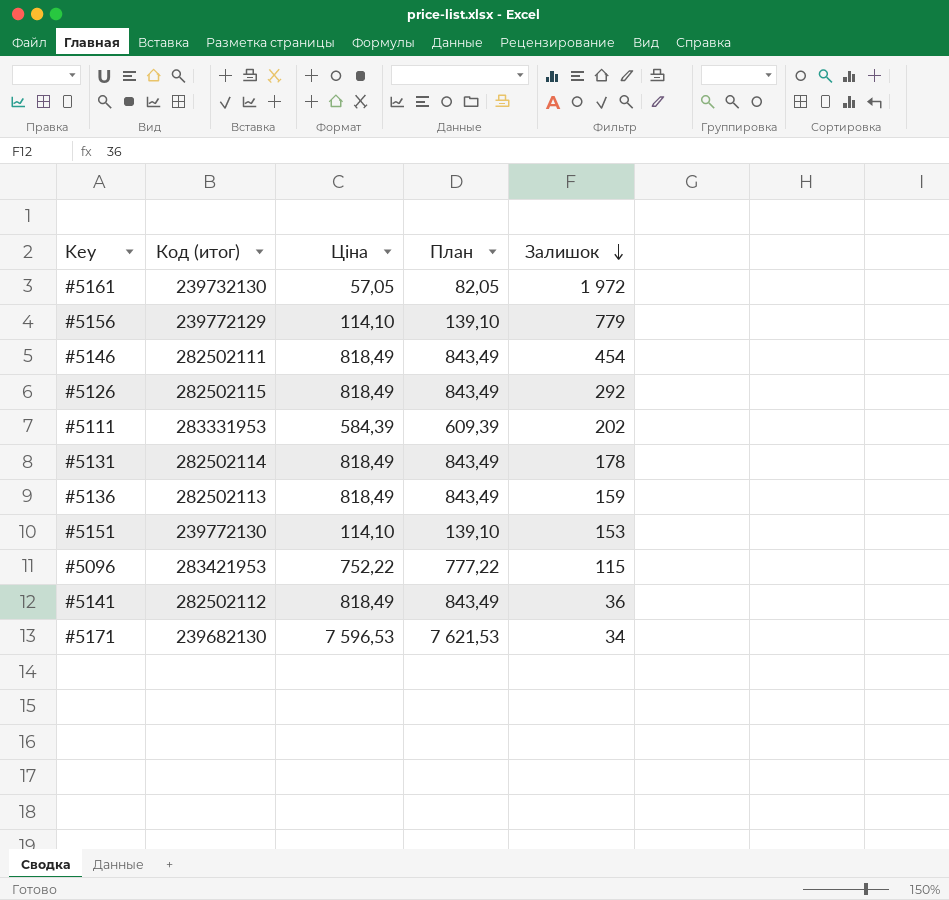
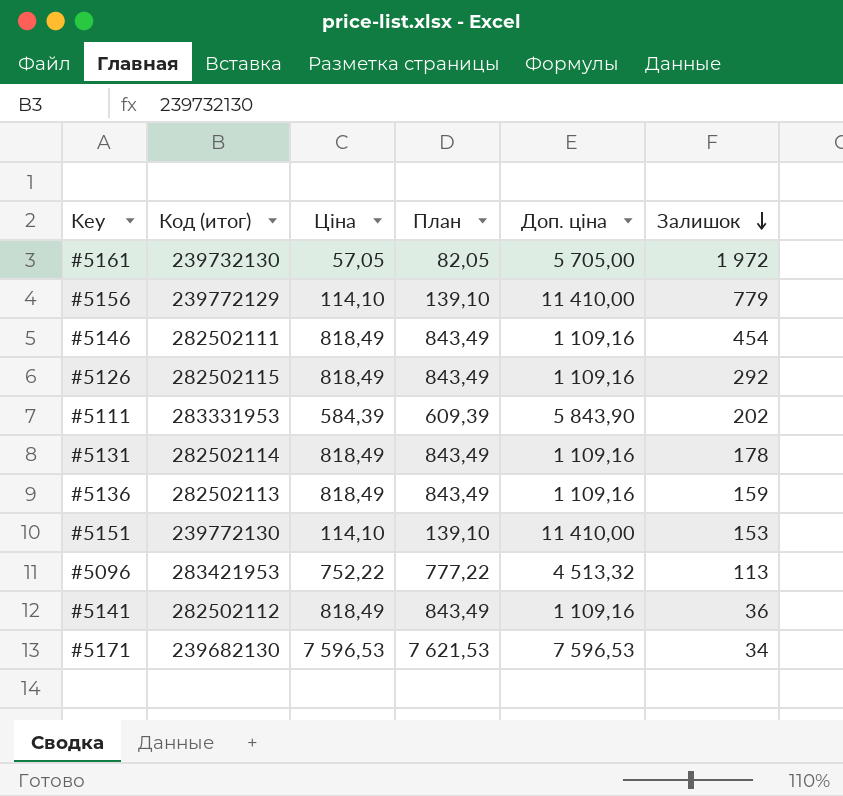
column Доп. ціна | position: none -> 5
#5096 | Залишок: 115 -> 113

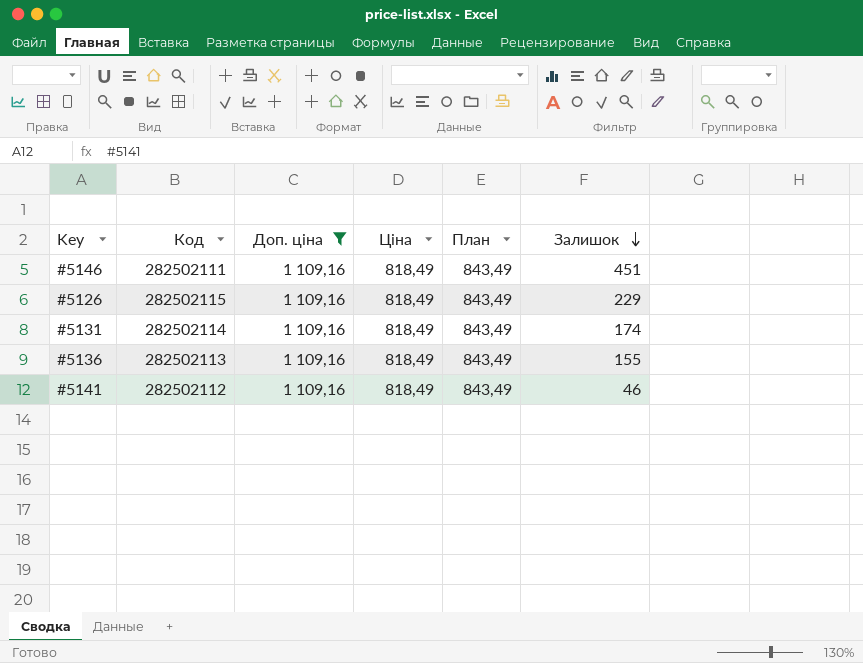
filter: none -> Доп. ціна = 1 109,16
column name: Код (итог) -> Код
column Доп. ціна | position: 5 -> 3
#5146 | Залишок: 454 -> 451
#5126 | Залишок: 292 -> 229
#5131 | Залишок: 178 -> 174
#5136 | Залишок: 159 -> 155
#5141 | Залишок: 36 -> 46

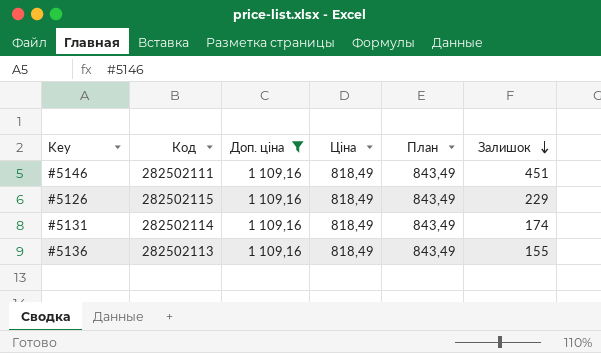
row #5141: 282502112 | 1 109,16 | 818,49 | 843,49 | 46 -> none

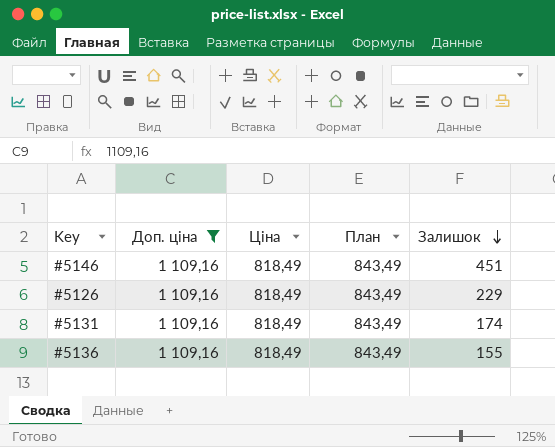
column Код | position: 2 -> none

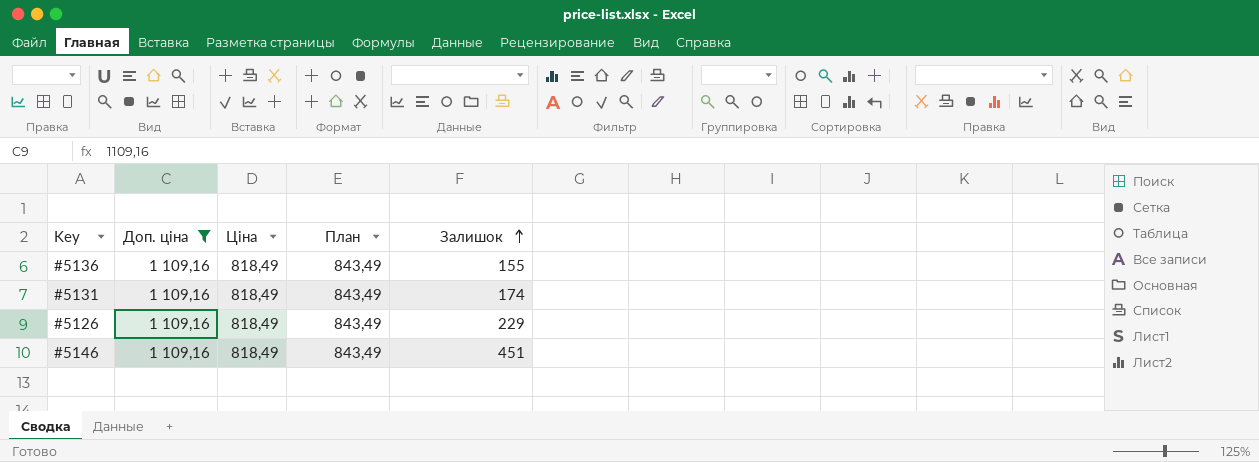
row order: Залишок descending -> Залишок ascending

